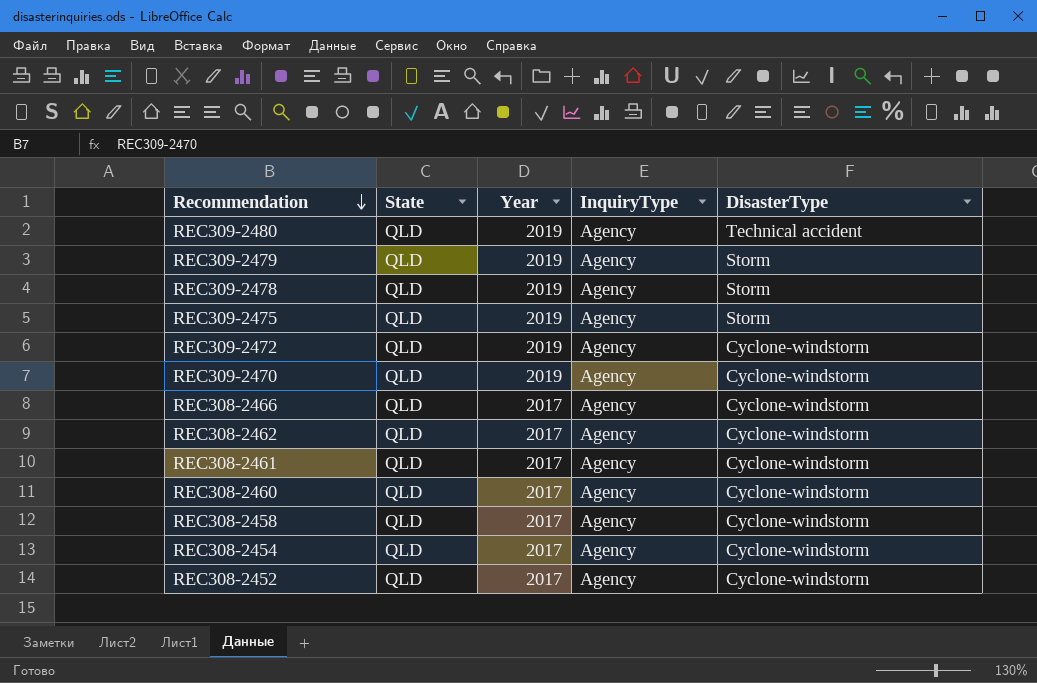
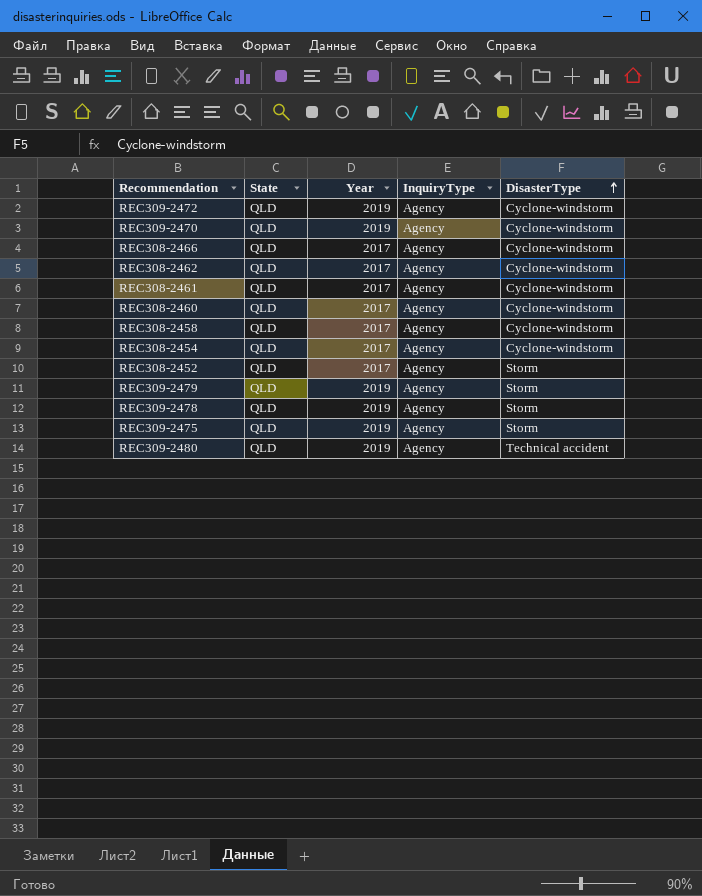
row order: Recommendation descending -> DisasterType ascending
REC308-2452 | DisasterType: Cyclone-windstorm -> Storm

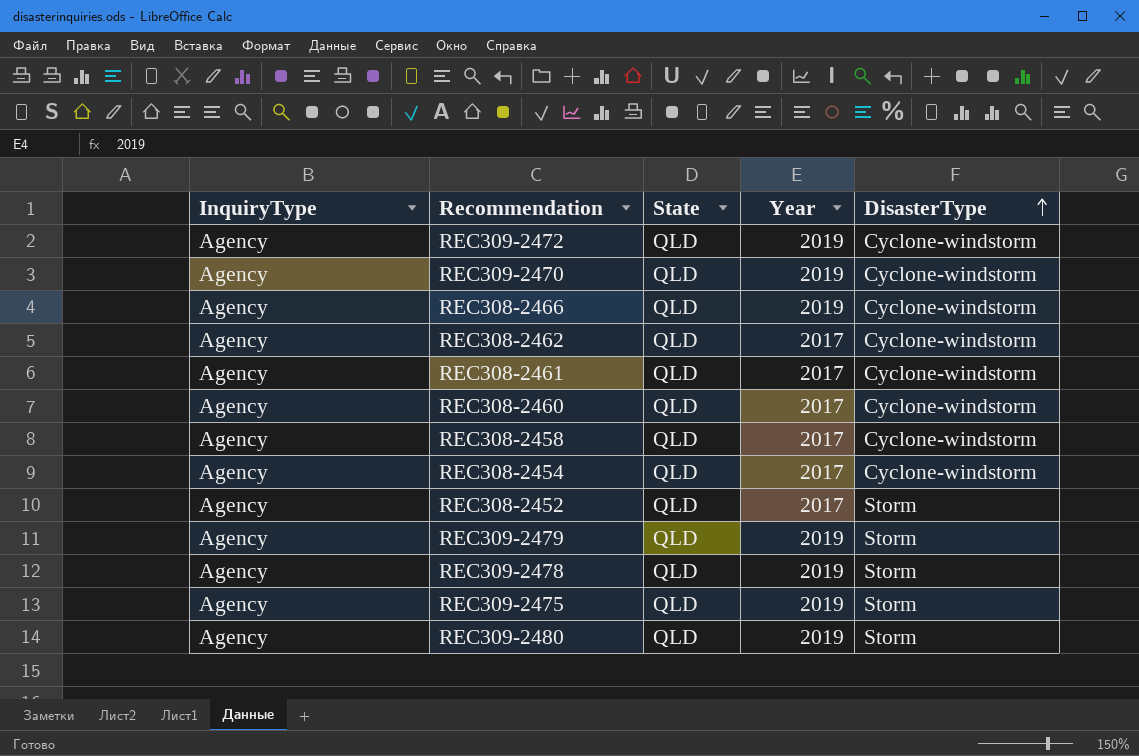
column InquiryType | position: 4 -> 1
REC308-2466 | Year: 2017 -> 2019
REC309-2480 | DisasterType: Technical accident -> Storm

